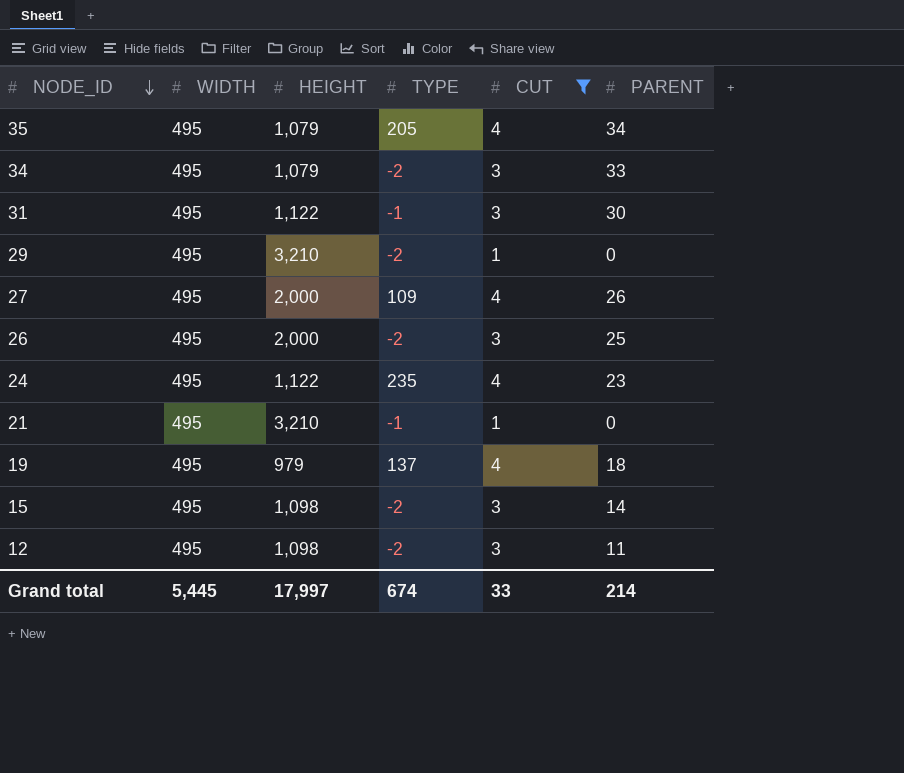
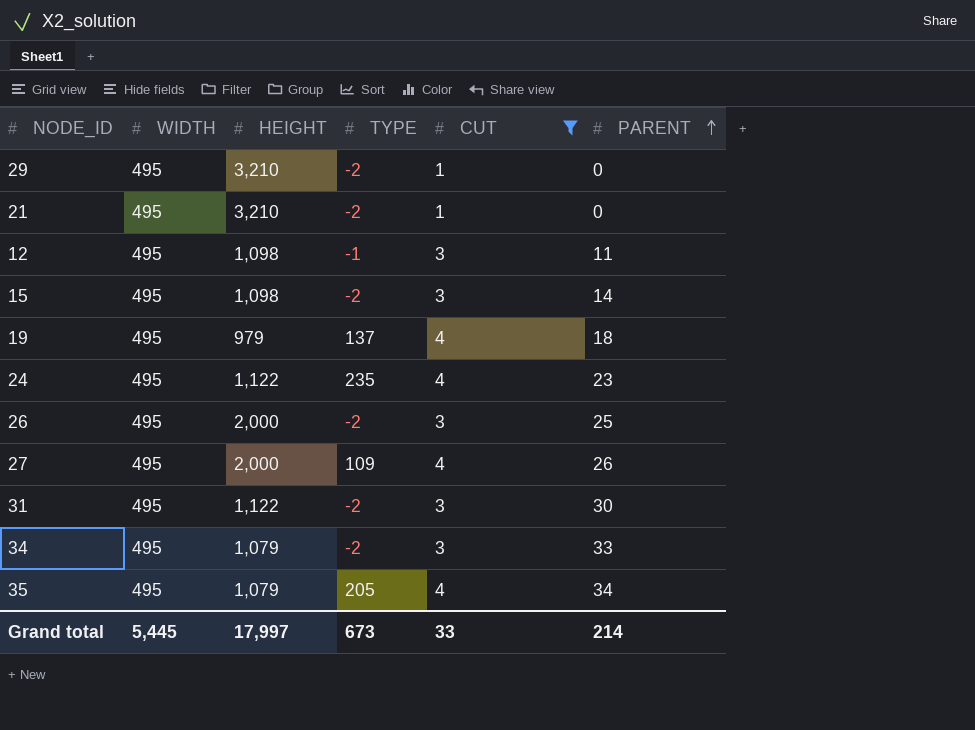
row order: NODE_ID descending -> PARENT ascending
21 | TYPE: -1 -> -2
12 | TYPE: -2 -> -1
31 | TYPE: -1 -> -2
Grand total | TYPE: 674 -> 673

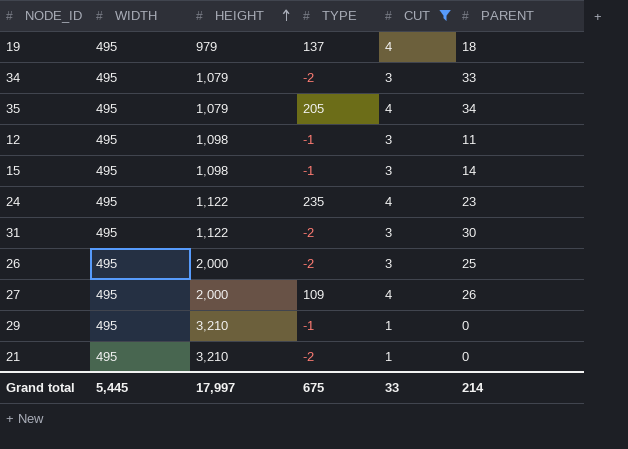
row order: PARENT ascending -> HEIGHT ascending
15 | TYPE: -2 -> -1
29 | TYPE: -2 -> -1
Grand total | TYPE: 673 -> 675

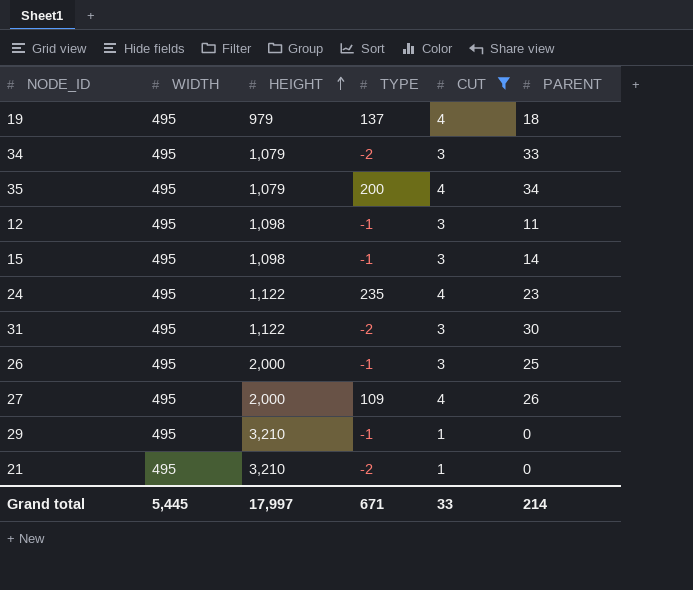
35 | TYPE: 205 -> 200
26 | TYPE: -2 -> -1
Grand total | TYPE: 675 -> 671

